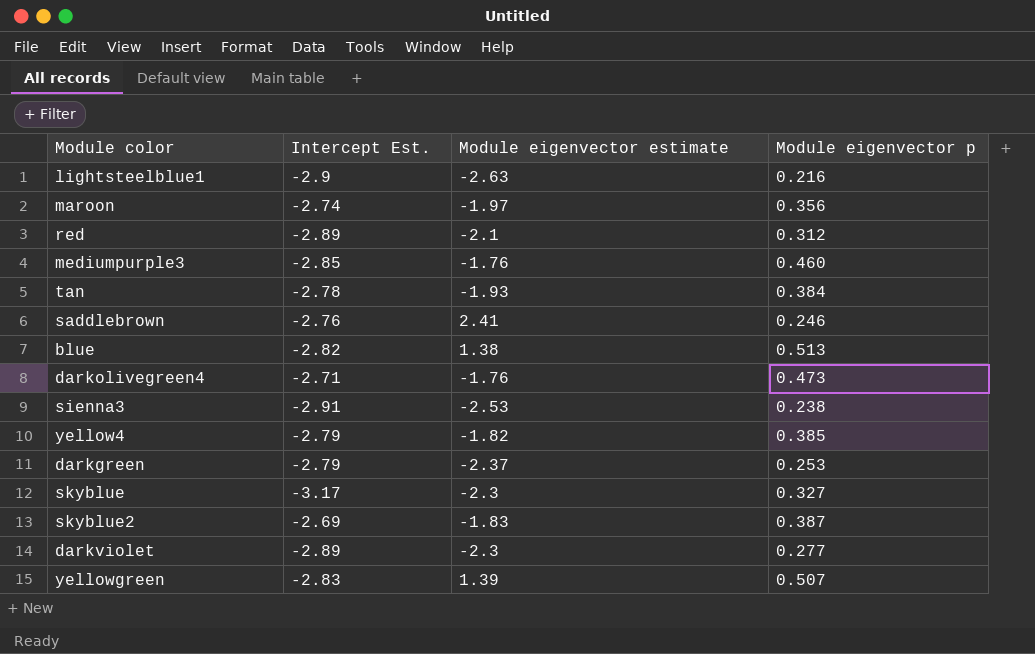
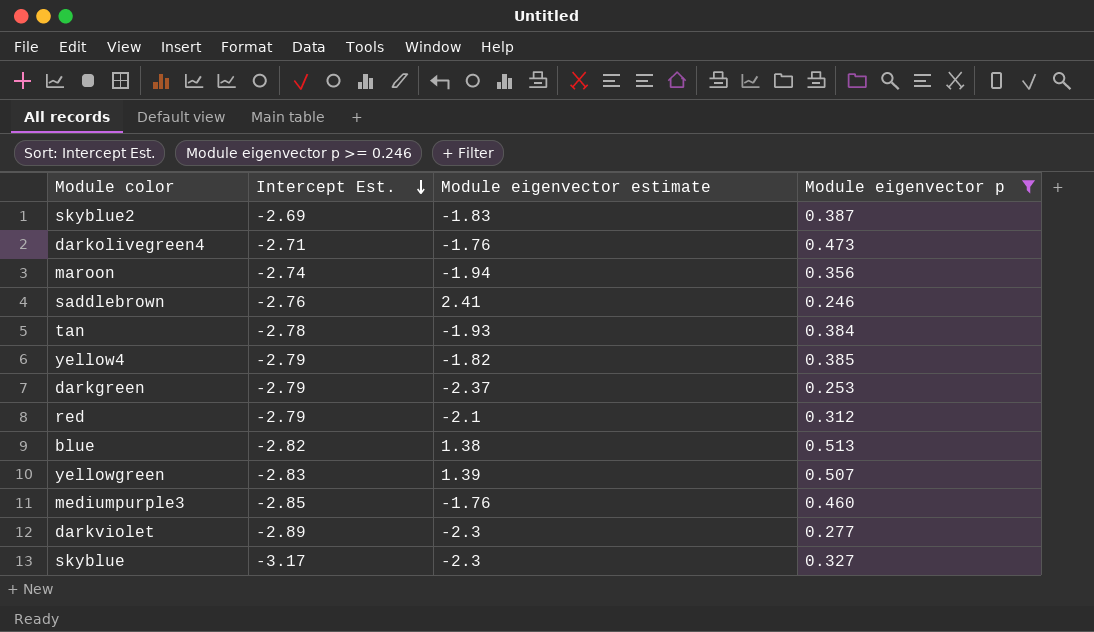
filter: none -> Module eigenvector p >= 0.246
row order: none -> Intercept Est. descending
maroon | Module eigenvector estimate: -1.97 -> -1.94
red | Intercept Est.: -2.89 -> -2.79

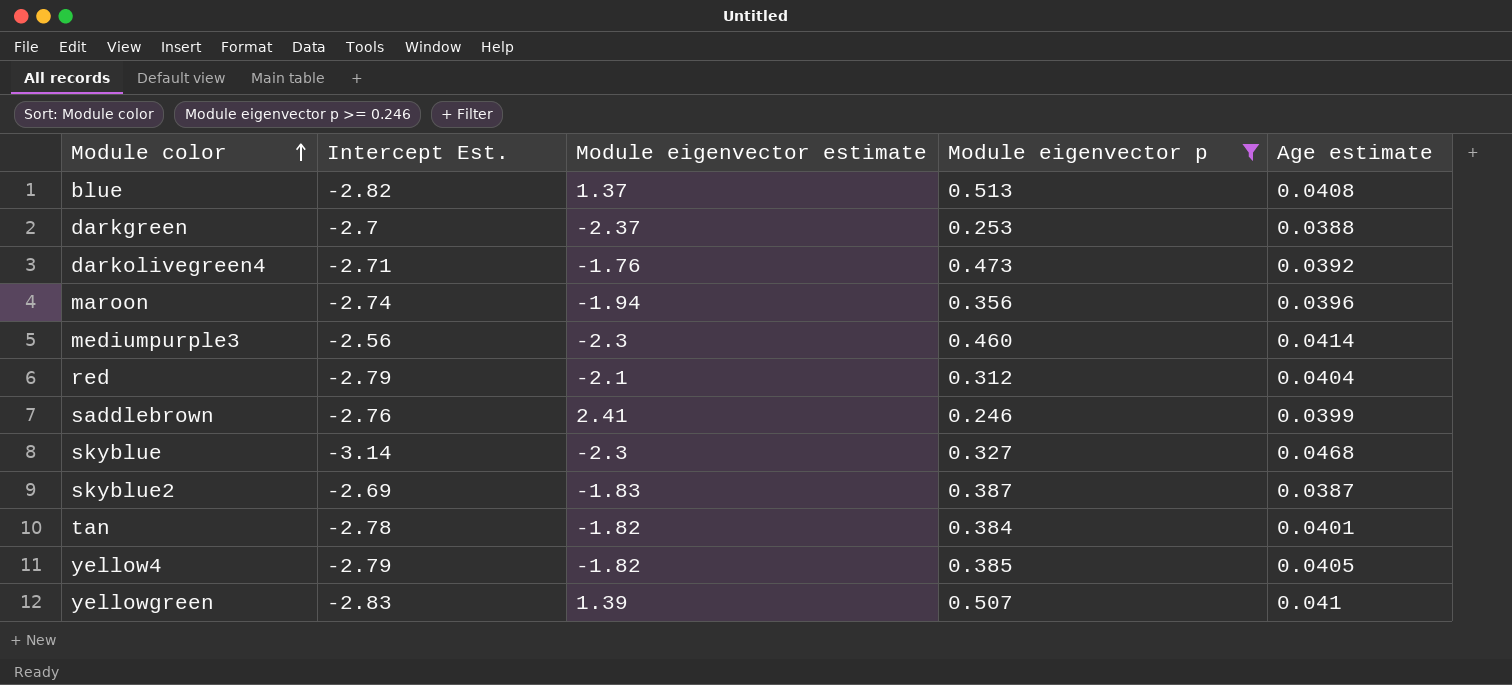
row order: Intercept Est. descending -> Module color ascending
column Age estimate | position: none -> 5
row darkviolet: -2.89 | -2.3 | 0.277 -> none
blue | Module eigenvector estimate: 1.38 -> 1.37
darkgreen | Intercept Est.: -2.79 -> -2.7
mediumpurple3 | Intercept Est.: -2.85 -> -2.56
mediumpurple3 | Module eigenvector estimate: -1.76 -> -2.3
skyblue | Intercept Est.: -3.17 -> -3.14
tan | Module eigenvector estimate: -1.93 -> -1.82

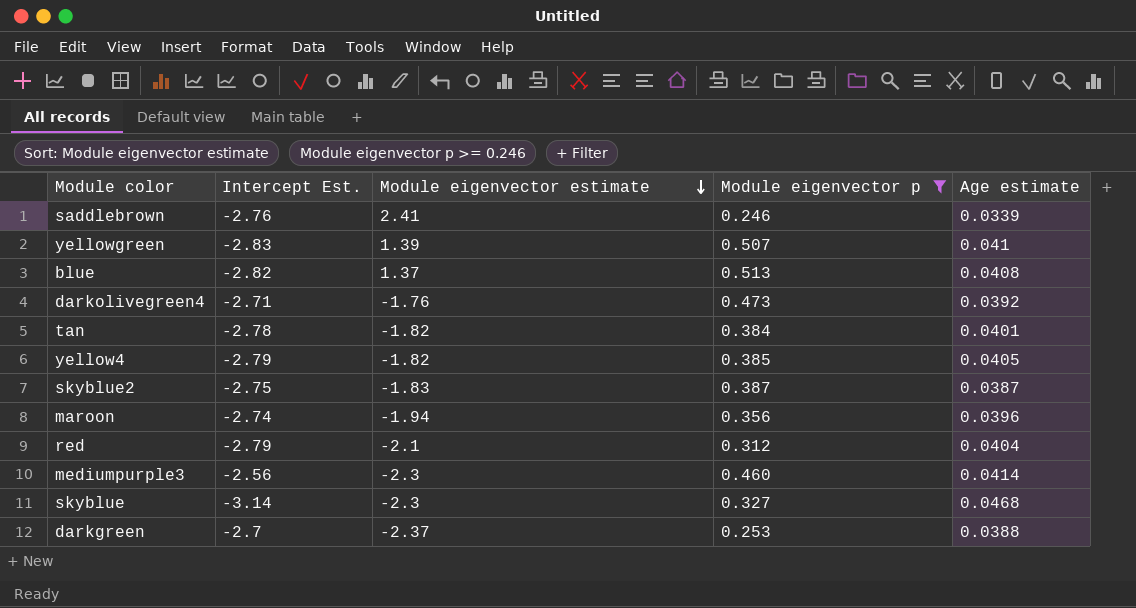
row order: Module color ascending -> Module eigenvector estimate descending
saddlebrown | Age estimate: 0.0399 -> 0.0339
skyblue2 | Intercept Est.: -2.69 -> -2.75

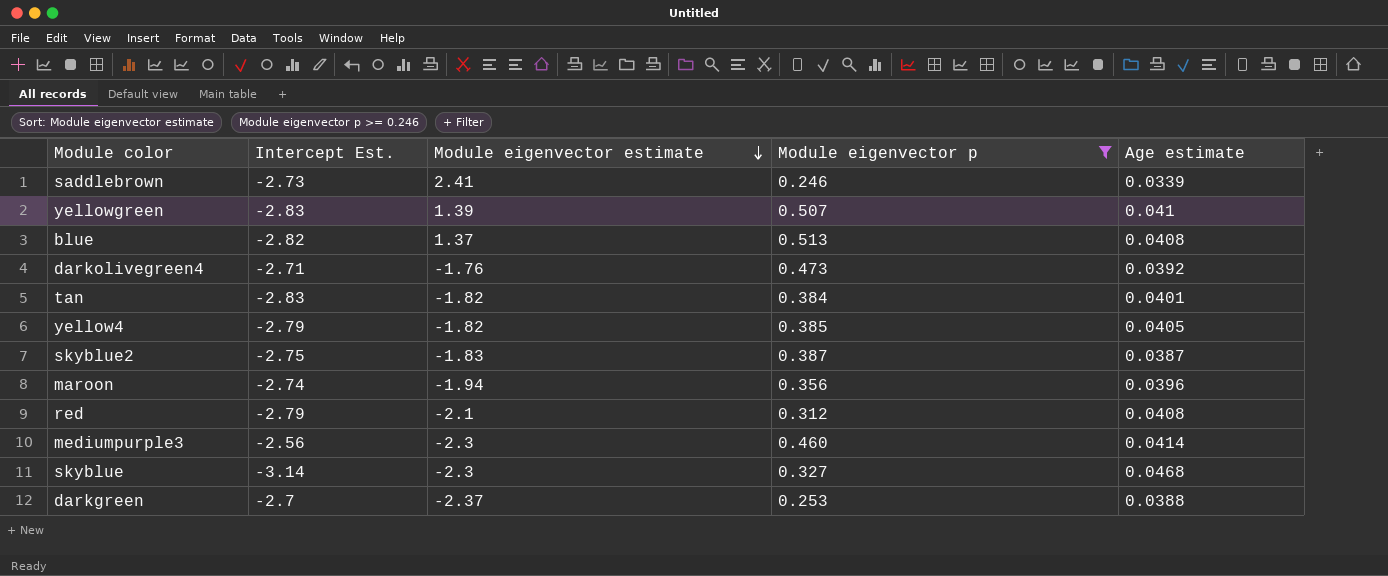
saddlebrown | Intercept Est.: -2.76 -> -2.73
tan | Intercept Est.: -2.78 -> -2.83
red | Age estimate: 0.0404 -> 0.0408

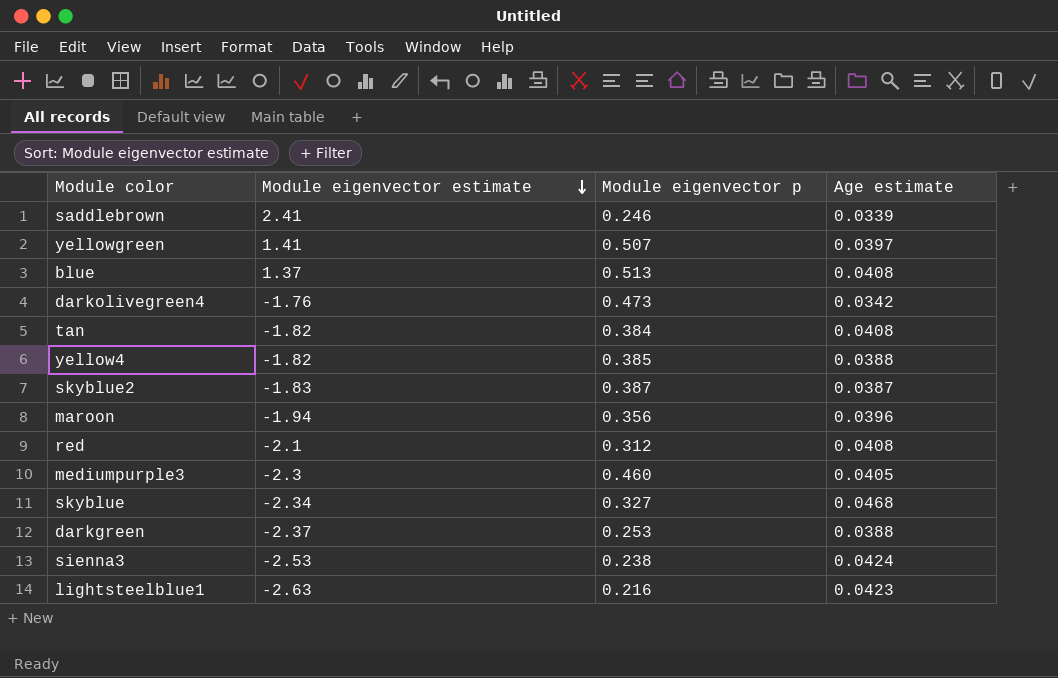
filter: Module eigenvector p >= 0.246 -> none
column Intercept Est. | position: 2 -> none
yellowgreen | Module eigenvector estimate: 1.39 -> 1.41
yellowgreen | Age estimate: 0.041 -> 0.0397
darkolivegreen4 | Age estimate: 0.0392 -> 0.0342
tan | Age estimate: 0.0401 -> 0.0408
yellow4 | Age estimate: 0.0405 -> 0.0388
mediumpurple3 | Age estimate: 0.0414 -> 0.0405
skyblue | Module eigenvector estimate: -2.3 -> -2.34

